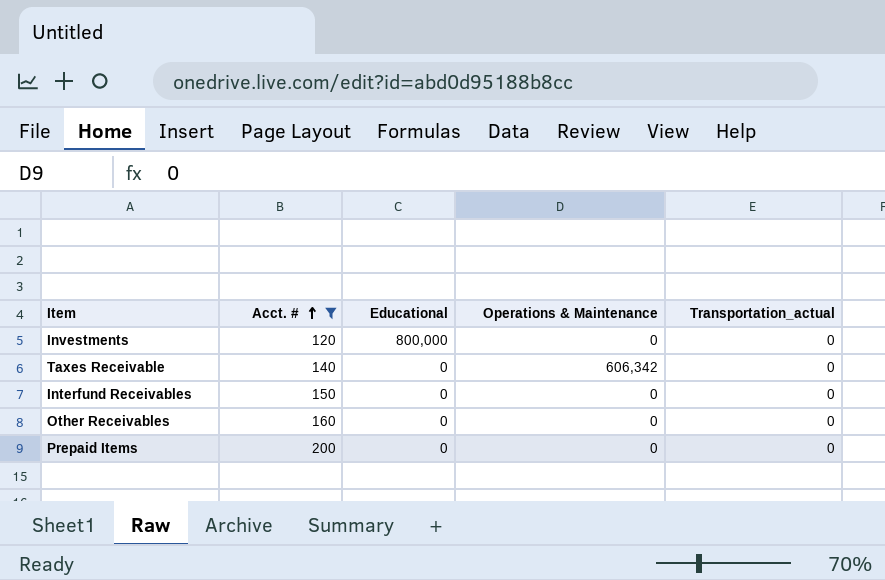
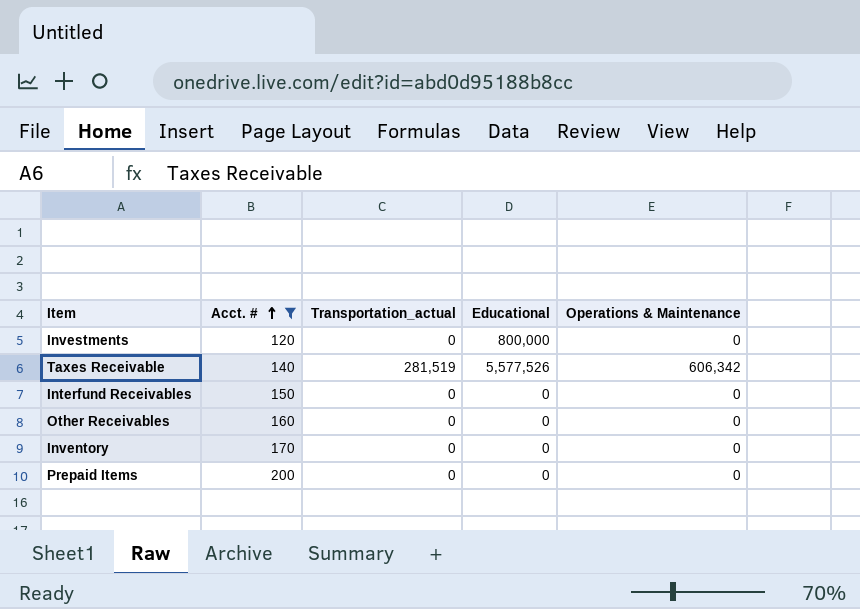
column Transportation_actual | position: 5 -> 3
Taxes Receivable | Transportation_actual: 0 -> 281,519
Taxes Receivable | Educational: 0 -> 5,577,526
row Inventory: none -> 170 | 0 | 0 | 0

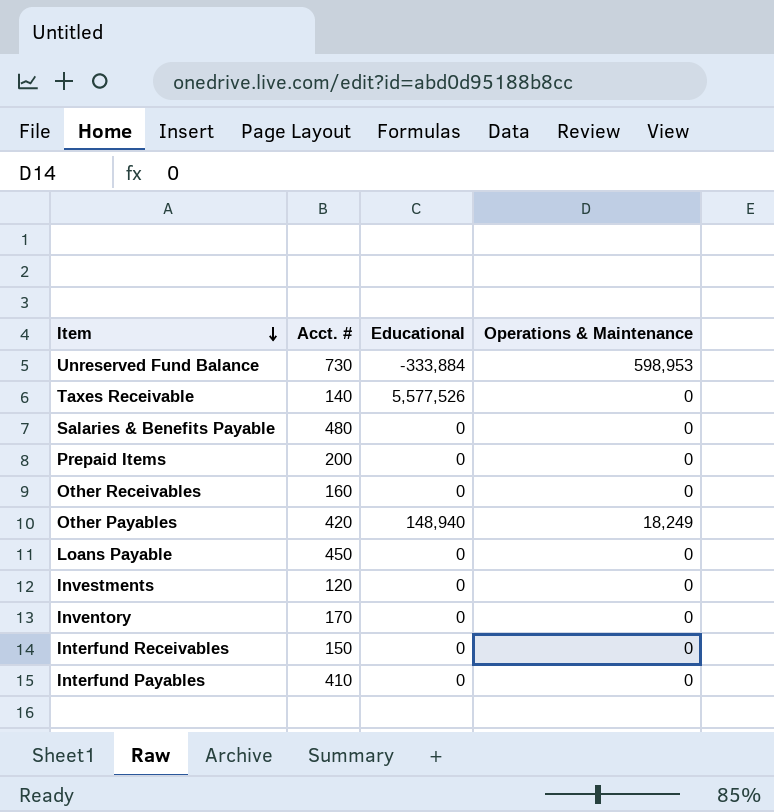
filter: Acct. # <= 200 -> none
row order: Acct. # ascending -> Item descending
column Transportation_actual | position: 3 -> none
Taxes Receivable | Operations & Maintenance: 606,342 -> 0
Investments | Educational: 800,000 -> 0

